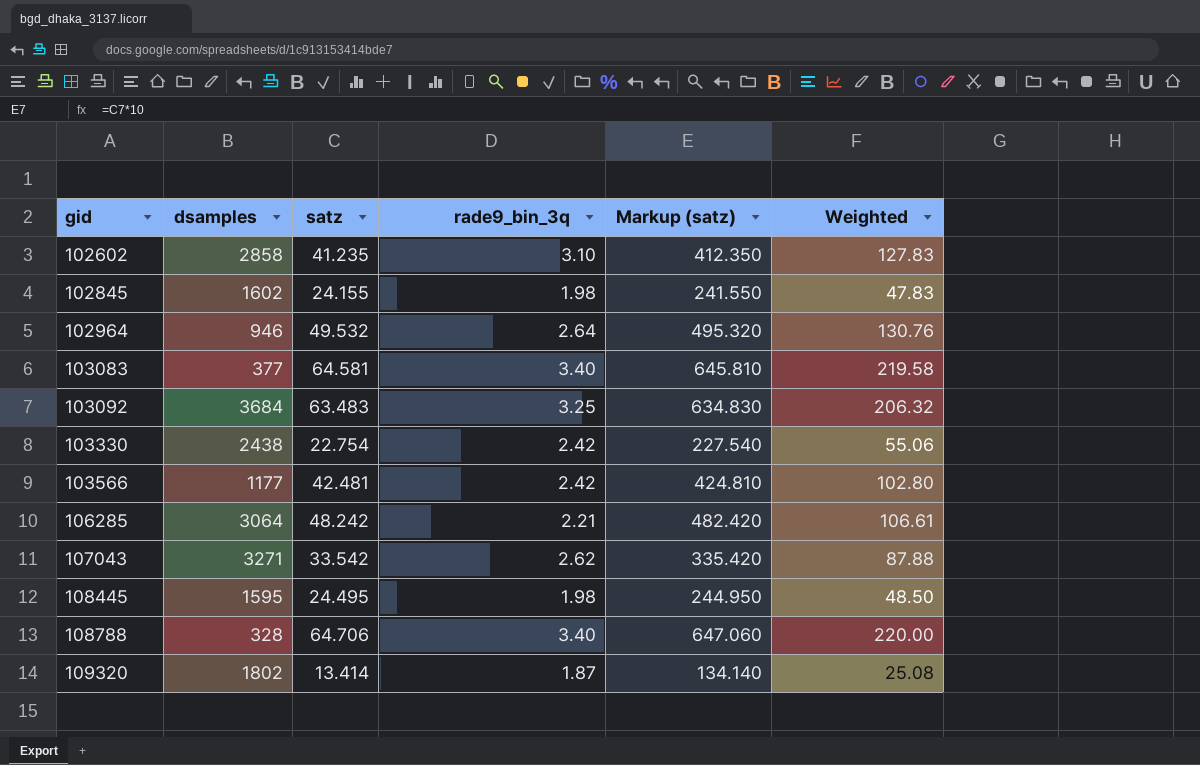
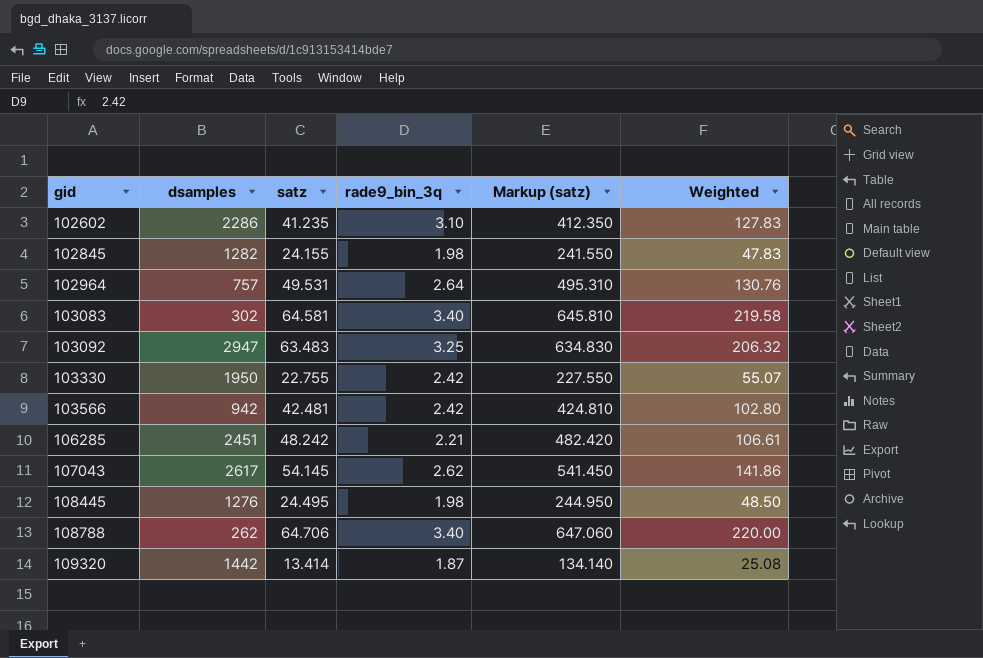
102602 | dsamples: 2858 -> 2286
102845 | dsamples: 1602 -> 1282
102964 | dsamples: 946 -> 757
102964 | satz: 49.532 -> 49.531
102964 | Markup (satz): 495.320 -> 495.310
103083 | dsamples: 377 -> 302
103092 | dsamples: 3684 -> 2947
103330 | dsamples: 2438 -> 1950
103330 | satz: 22.754 -> 22.755
103330 | Markup (satz): 227.540 -> 227.550
103330 | Weighted: 55.06 -> 55.07
103566 | dsamples: 1177 -> 942
106285 | dsamples: 3064 -> 2451
107043 | dsamples: 3271 -> 2617
107043 | satz: 33.542 -> 54.145
107043 | Markup (satz): 335.420 -> 541.450
107043 | Weighted: 87.88 -> 141.86
108445 | dsamples: 1595 -> 1276
108788 | dsamples: 328 -> 262
109320 | dsamples: 1802 -> 1442

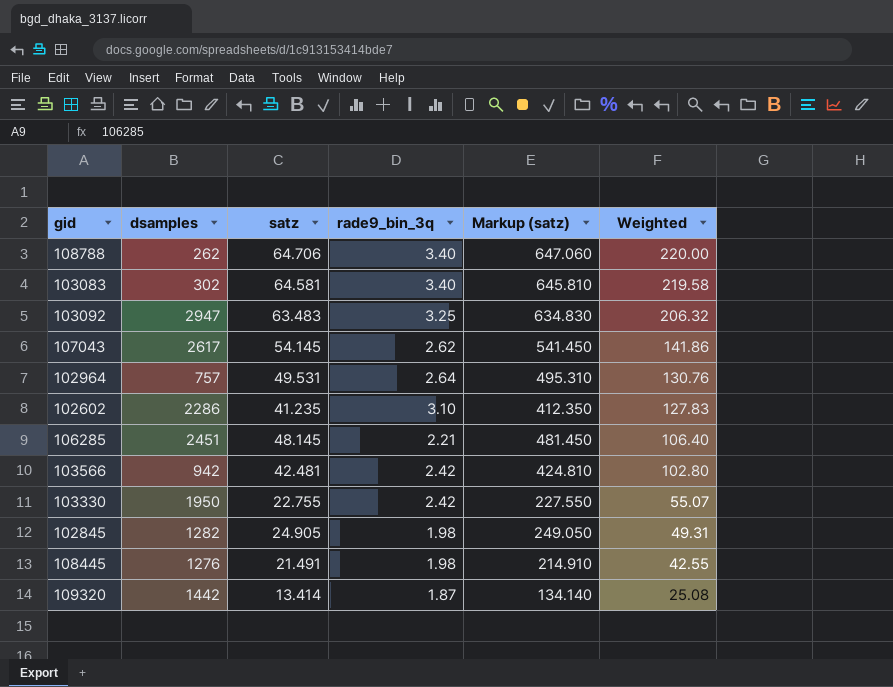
row order: gid ascending -> Weighted descending
106285 | satz: 48.242 -> 48.145
106285 | Markup (satz): 482.420 -> 481.450
106285 | Weighted: 106.61 -> 106.40
102845 | satz: 24.155 -> 24.905
102845 | Markup (satz): 241.550 -> 249.050
102845 | Weighted: 47.83 -> 49.31
108445 | satz: 24.495 -> 21.491
108445 | Markup (satz): 244.950 -> 214.910
108445 | Weighted: 48.50 -> 42.55

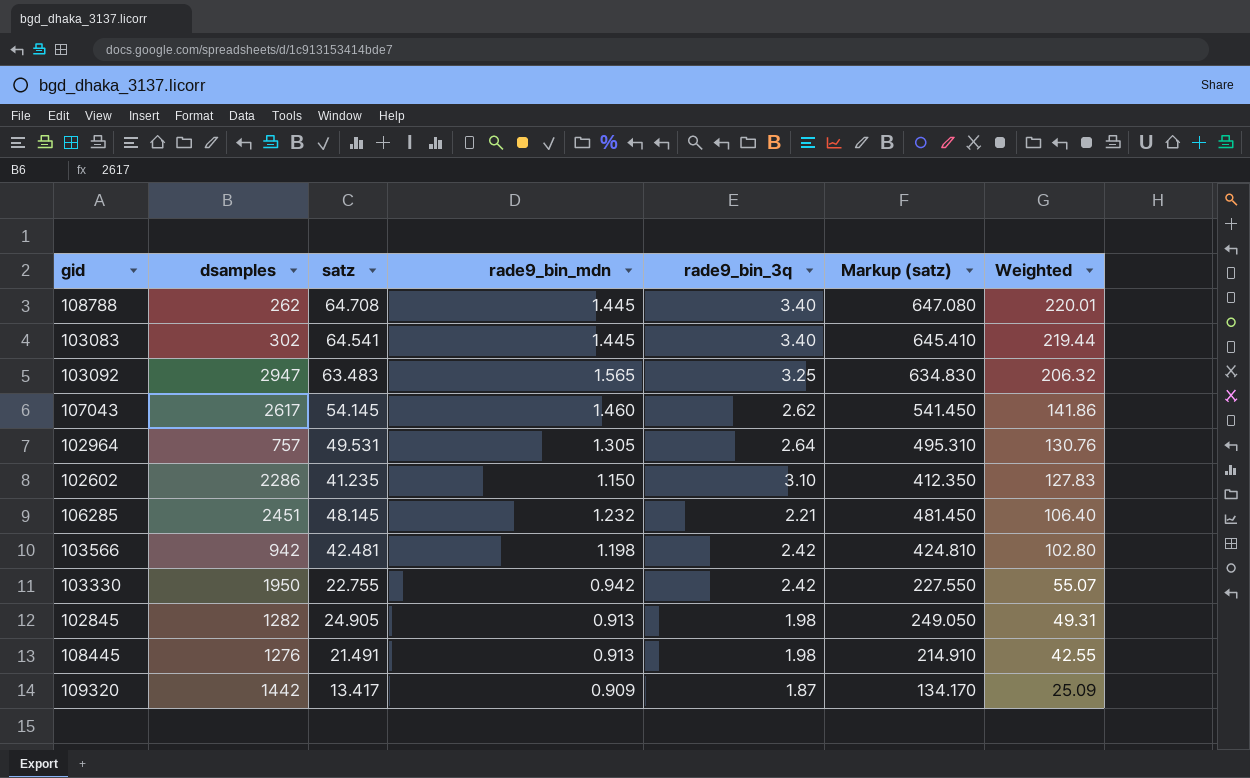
column rade9_bin_mdn | position: none -> 4
108788 | satz: 64.706 -> 64.708
108788 | Markup (satz): 647.060 -> 647.080
108788 | Weighted: 220.00 -> 220.01
103083 | satz: 64.581 -> 64.541
103083 | Markup (satz): 645.810 -> 645.410
103083 | Weighted: 219.58 -> 219.44
109320 | satz: 13.414 -> 13.417
109320 | Markup (satz): 134.140 -> 134.170
109320 | Weighted: 25.08 -> 25.09

